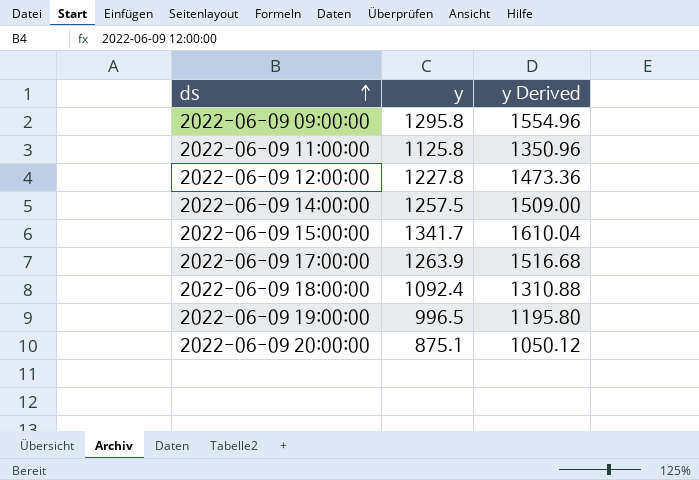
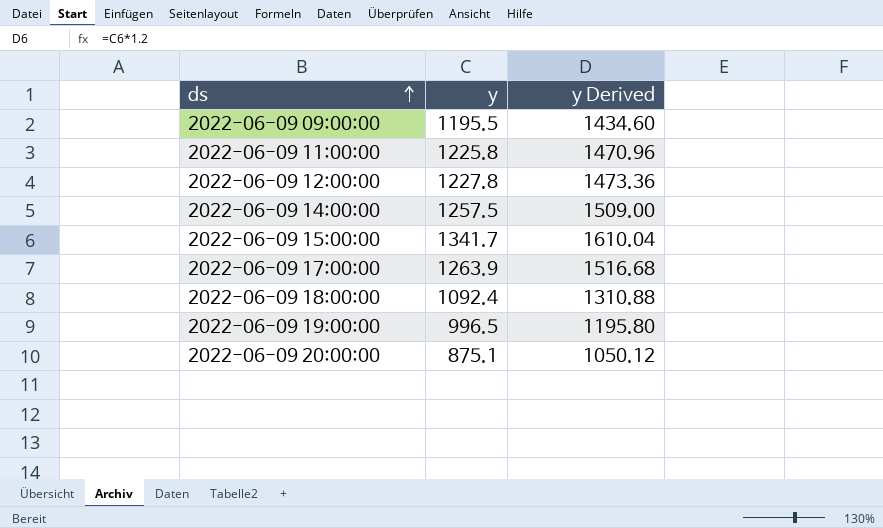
2022-06-09 09:00:00 | y: 1295.8 -> 1195.5
2022-06-09 09:00:00 | y Derived: 1554.96 -> 1434.60
2022-06-09 11:00:00 | y: 1125.8 -> 1225.8
2022-06-09 11:00:00 | y Derived: 1350.96 -> 1470.96

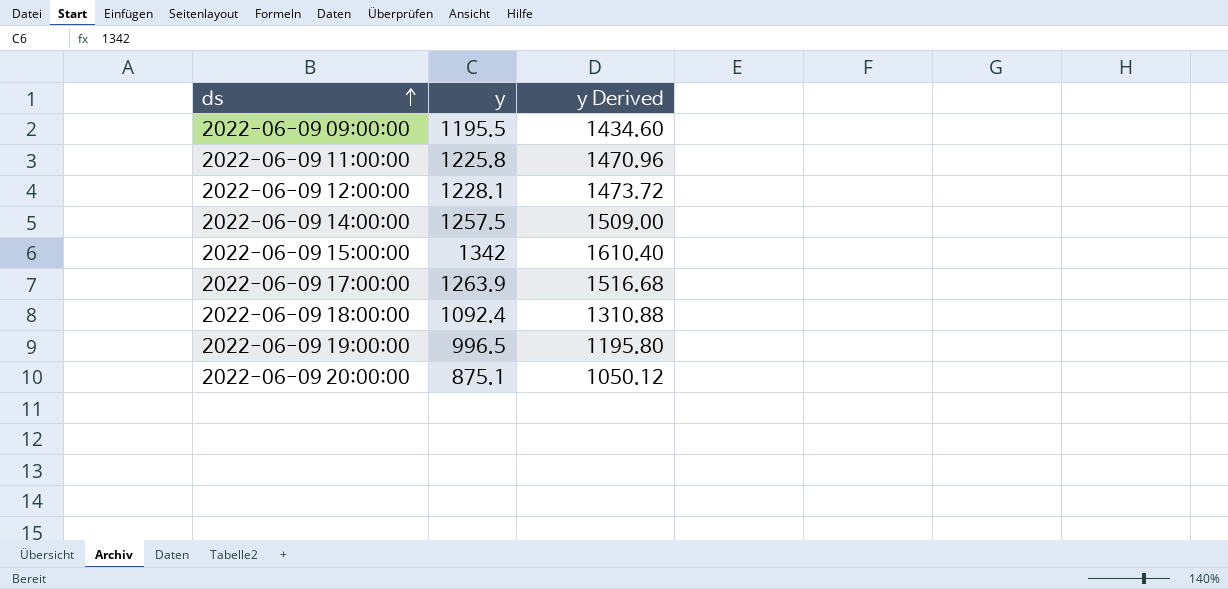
2022-06-09 12:00:00 | y: 1227.8 -> 1228.1
2022-06-09 12:00:00 | y Derived: 1473.36 -> 1473.72
2022-06-09 15:00:00 | y: 1341.7 -> 1342
2022-06-09 15:00:00 | y Derived: 1610.04 -> 1610.40

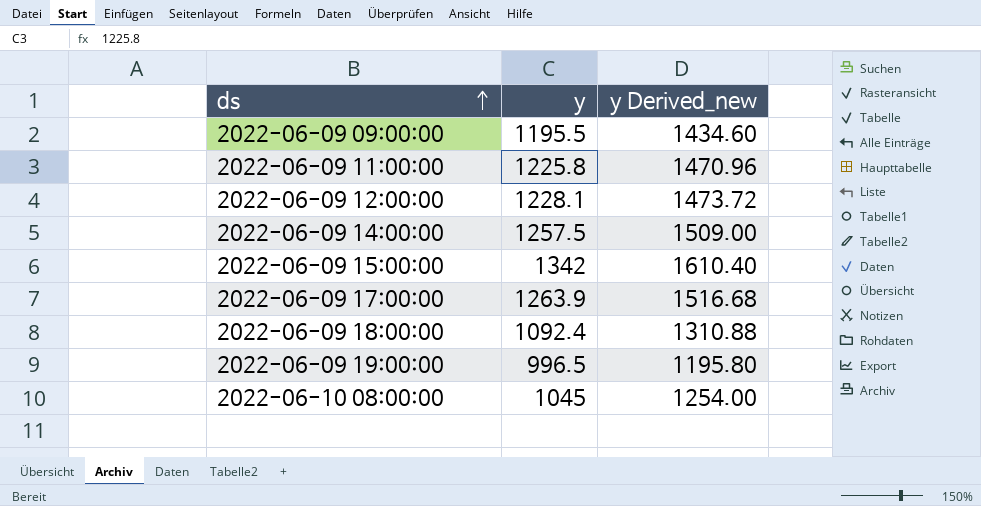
column name: y Derived -> y Derived_new
row 2022-06-09 20:00:00: 875.1 | 1050.12 -> none
row 2022-06-10 08:00:00: none -> 1045 | 1254.00

